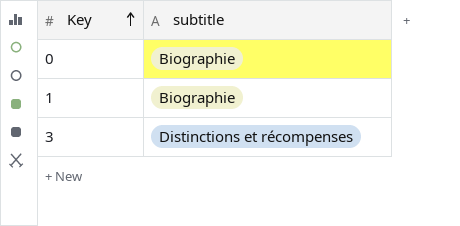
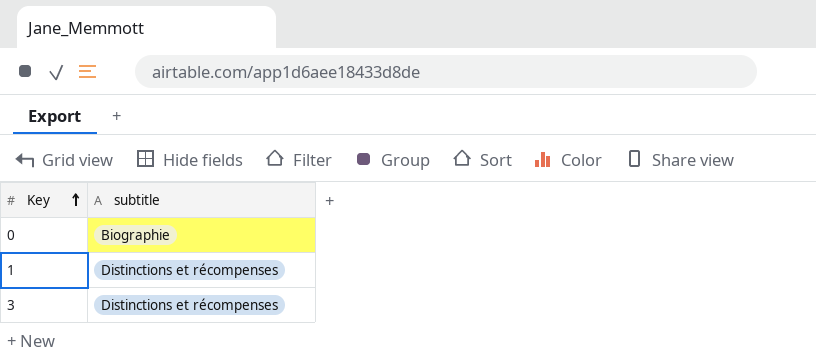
1 | subtitle: Biographie -> Distinctions et récompenses

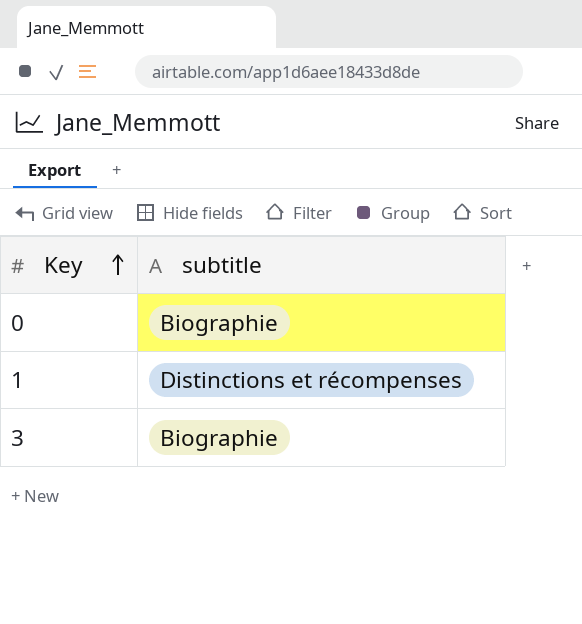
3 | subtitle: Distinctions et récompenses -> Biographie

